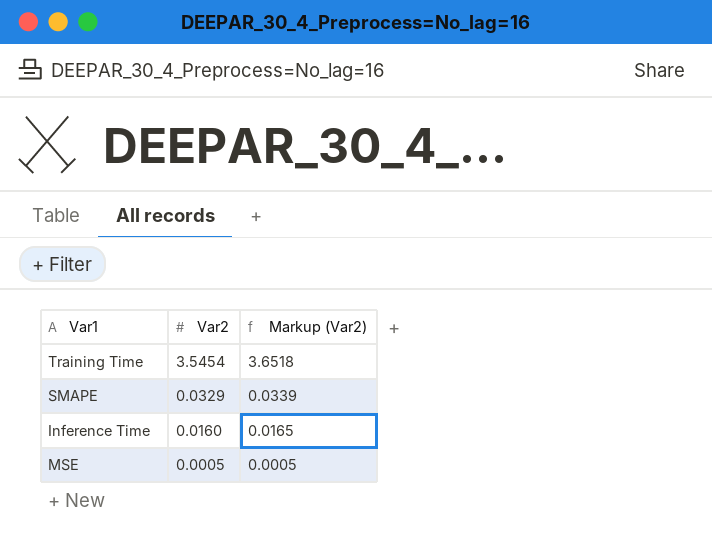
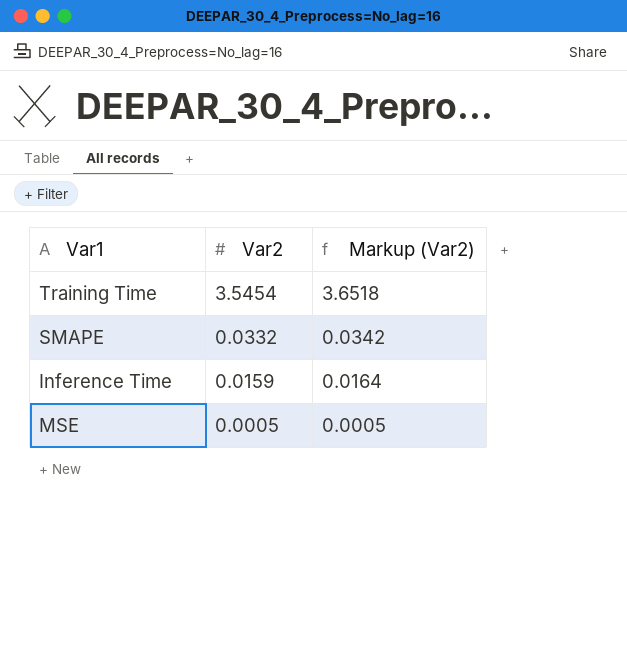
SMAPE | Var2: 0.0329 -> 0.0332
SMAPE | Markup (Var2): 0.0339 -> 0.0342
Inference Time | Var2: 0.0160 -> 0.0159
Inference Time | Markup (Var2): 0.0165 -> 0.0164

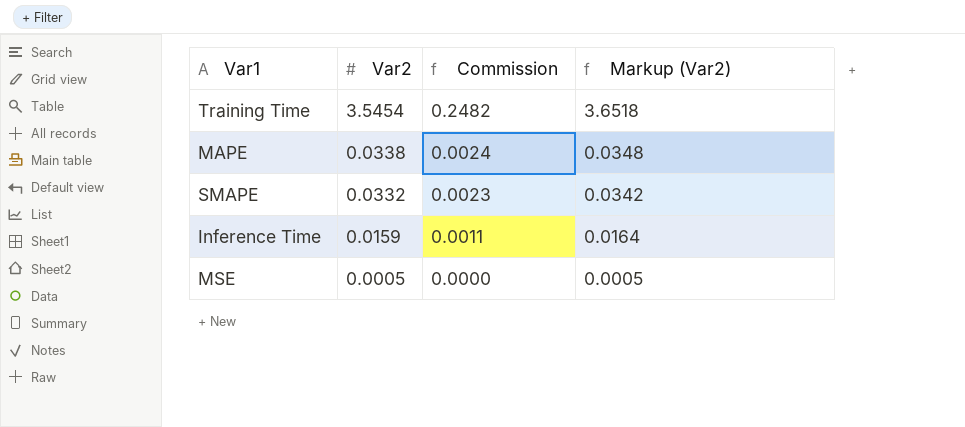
column Commission | formula: none -> [Var2] * 0.07
row MAPE: none -> 0.0338 | 0.0024 | 0.0348

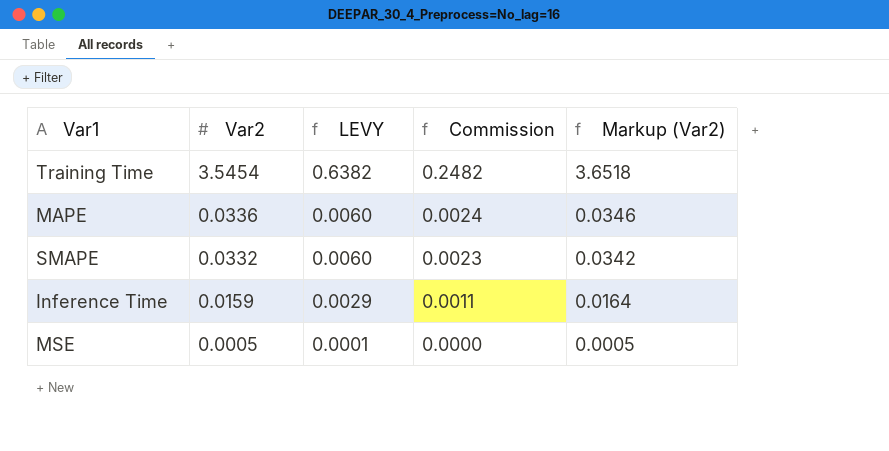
column LEVY | formula: none -> [Var2] * 0.18
MAPE | Var2: 0.0338 -> 0.0336
MAPE | Markup (Var2): 0.0348 -> 0.0346

